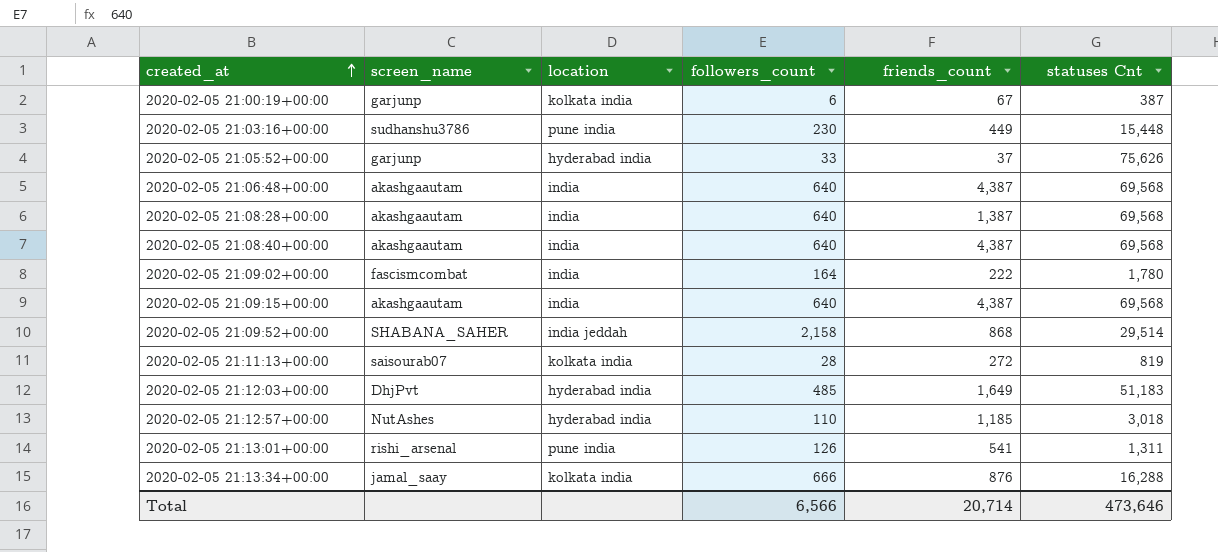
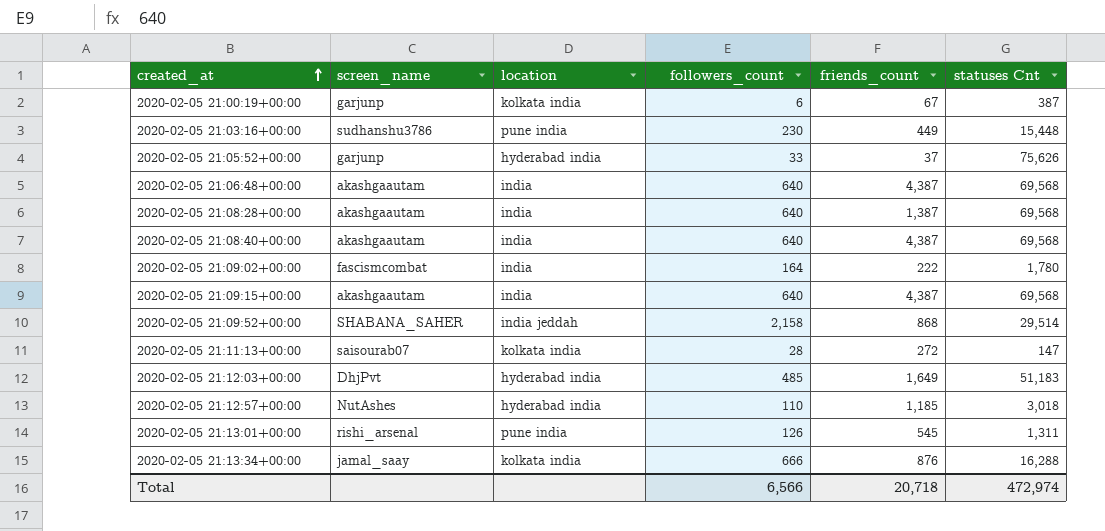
2020-02-05 21:11:13+00:00 | statuses Cnt: 819 -> 147
2020-02-05 21:13:01+00:00 | friends_count: 541 -> 545
Total | friends_count: 20,714 -> 20,718
Total | statuses Cnt: 473,646 -> 472,974

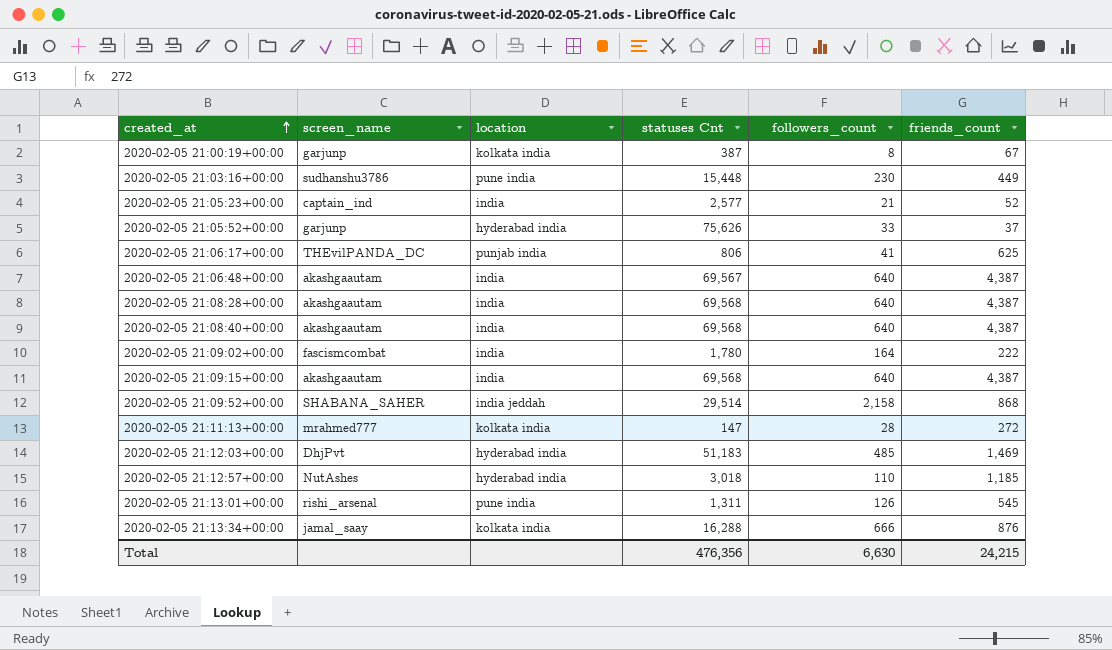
column statuses Cnt | position: 6 -> 4
2020-02-05 21:00:19+00:00 | followers_count: 6 -> 8
row 2020-02-05 21:05:23+00:00: none -> captain_ind | india | 2,577 | 21 | 52
row 2020-02-05 21:06:17+00:00: none -> THEvilPANDA_DC | punjab india | 806 | 41 | 625
2020-02-05 21:06:48+00:00 | statuses Cnt: 69,568 -> 69,567
2020-02-05 21:08:28+00:00 | friends_count: 1,387 -> 4,387
2020-02-05 21:11:13+00:00 | screen_name: saisourab07 -> mrahmed777
2020-02-05 21:12:03+00:00 | friends_count: 1,649 -> 1,469
Total | statuses Cnt: 472,974 -> 476,356
Total | followers_count: 6,566 -> 6,630
Total | friends_count: 20,718 -> 24,215

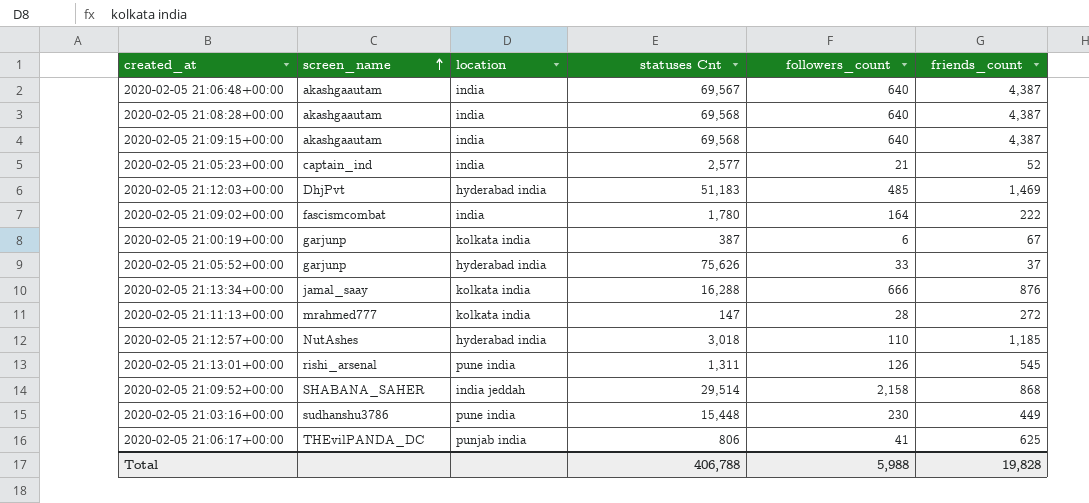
row order: created_at ascending -> screen_name ascending
row 2020-02-05 21:08:40+00:00: akashgaautam | india | 69,568 | 640 | 4,387 -> none
2020-02-05 21:00:19+00:00 | followers_count: 8 -> 6
Total | statuses Cnt: 476,356 -> 406,788
Total | followers_count: 6,630 -> 5,988
Total | friends_count: 24,215 -> 19,828

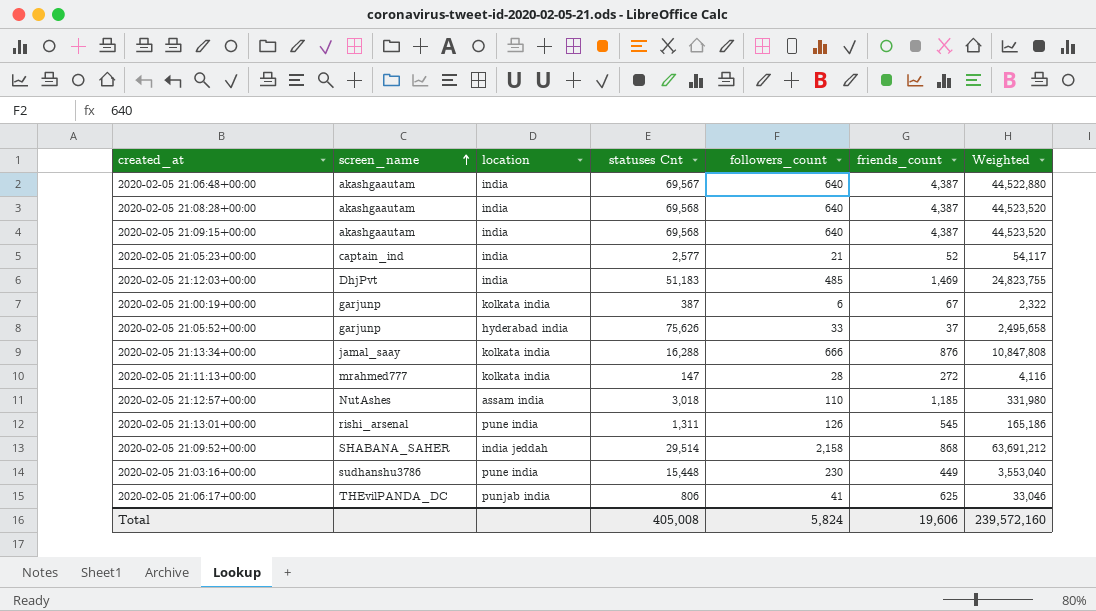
column Weighted | formula: none -> [statuses Cnt] * [followers_count]
row 2020-02-05 21:09:02+00:00: fascismcombat | india | 1,780 | 164 | 222 -> none
2020-02-05 21:12:03+00:00 | location: hyderabad india -> india
2020-02-05 21:12:57+00:00 | location: hyderabad india -> assam india
Total | statuses Cnt: 406,788 -> 405,008
Total | followers_count: 5,988 -> 5,824
Total | friends_count: 19,828 -> 19,606

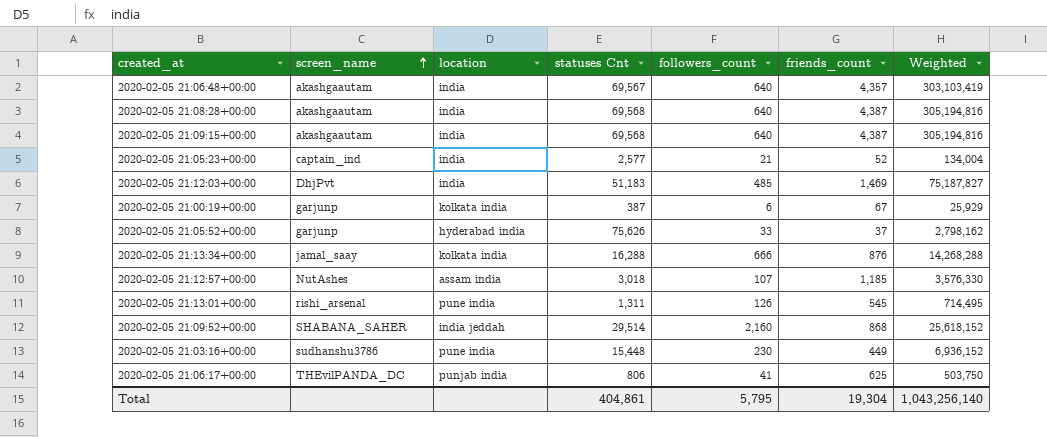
column Weighted | formula: [statuses Cnt] * [followers_count] -> [statuses Cnt] * [friends_count]
row 2020-02-05 21:11:13+00:00: mrahmed777 | kolkata india | 147 | 28 | 272 | 4,116 -> none
2020-02-05 21:06:48+00:00 | friends_count: 4,387 -> 4,357
2020-02-05 21:12:57+00:00 | followers_count: 110 -> 107
2020-02-05 21:09:52+00:00 | followers_count: 2,158 -> 2,160
Total | statuses Cnt: 405,008 -> 404,861
Total | followers_count: 5,824 -> 5,795
Total | friends_count: 19,606 -> 19,304
Total | Weighted: 239,572,160 -> 1,043,256,140

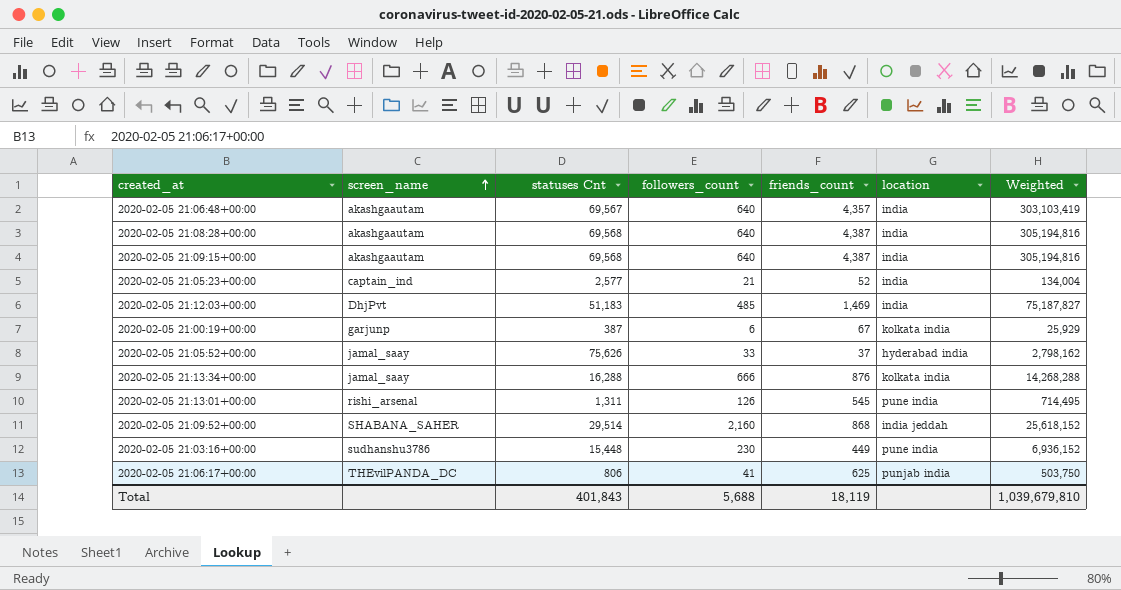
column location | position: 3 -> 6
row 2020-02-05 21:12:57+00:00: NutAshes | assam india | 3,018 | 107 | 1,185 | 3,576,330 -> none
2020-02-05 21:05:52+00:00 | screen_name: garjunp -> jamal_saay
Total | statuses Cnt: 404,861 -> 401,843
Total | followers_count: 5,795 -> 5,688
Total | friends_count: 19,304 -> 18,119
Total | Weighted: 1,043,256,140 -> 1,039,679,810

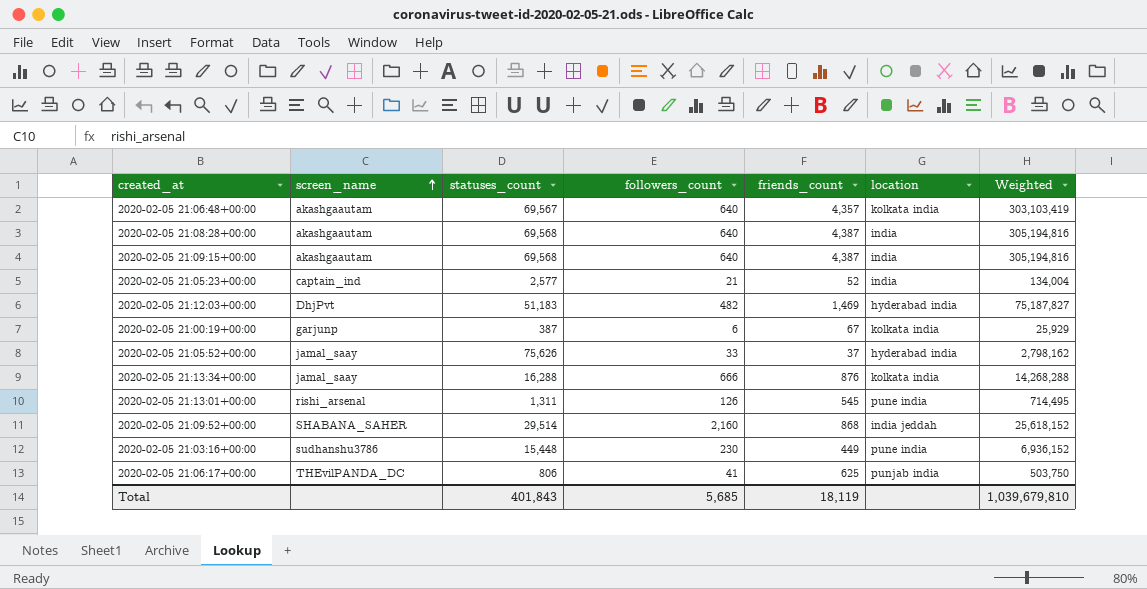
column name: statuses Cnt -> statuses_count
2020-02-05 21:06:48+00:00 | location: india -> kolkata india
2020-02-05 21:12:03+00:00 | followers_count: 485 -> 482
2020-02-05 21:12:03+00:00 | location: india -> hyderabad india
Total | followers_count: 5,688 -> 5,685

